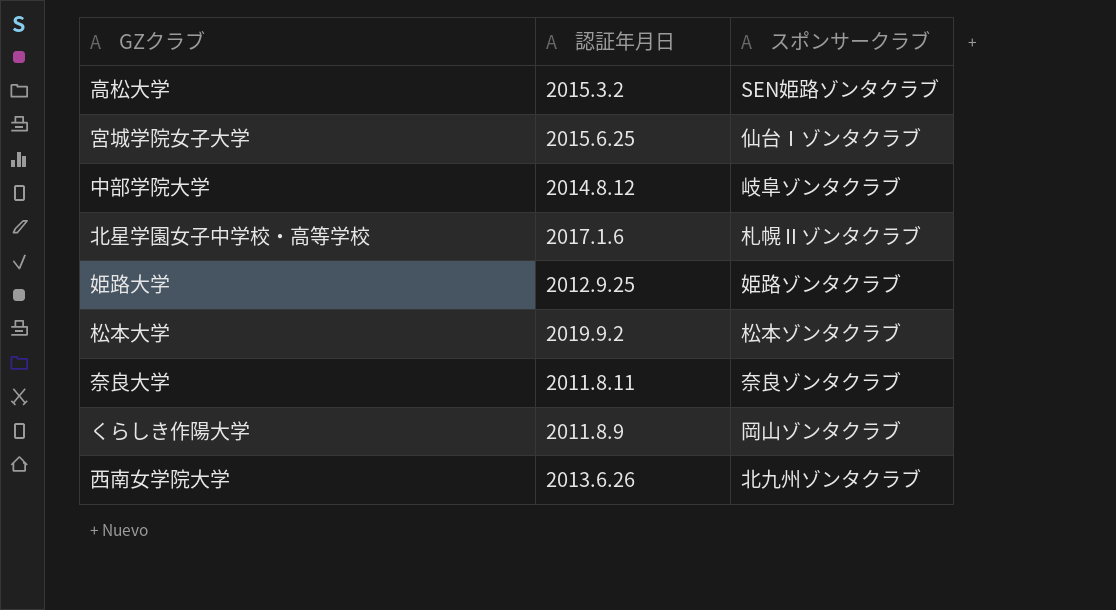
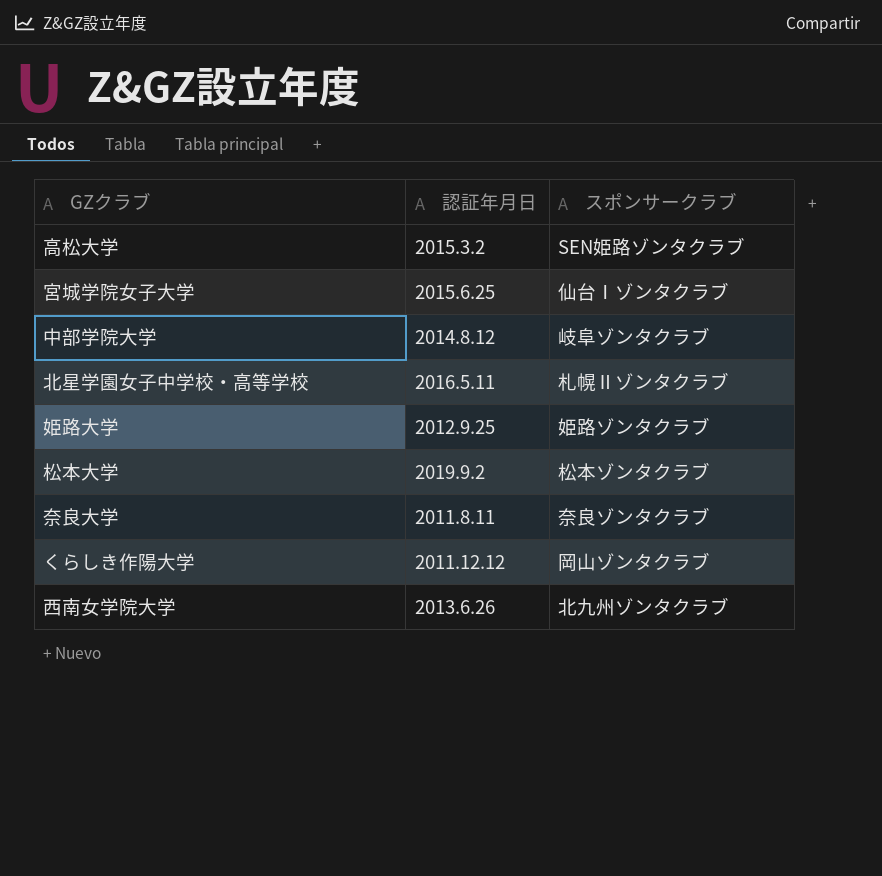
北星学園女子中学校・高等学校 | 認証年月日: 2017.1.6 -> 2016.5.11
くらしき作陽大学 | 認証年月日: 2011.8.9 -> 2011.12.12

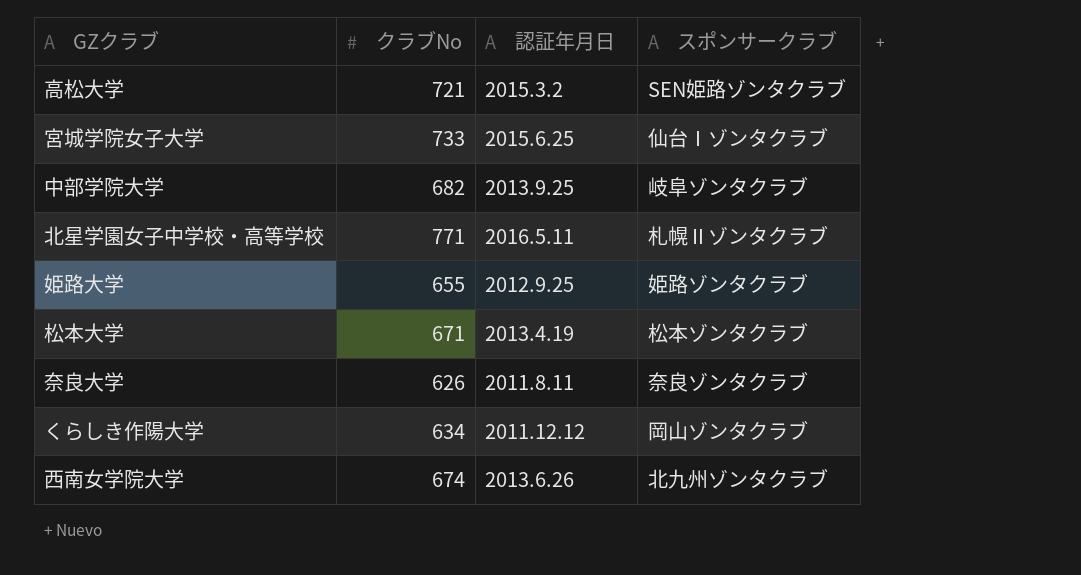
column クラブNo | position: none -> 2
中部学院大学 | 認証年月日: 2014.8.12 -> 2013.9.25
松本大学 | 認証年月日: 2019.9.2 -> 2013.4.19

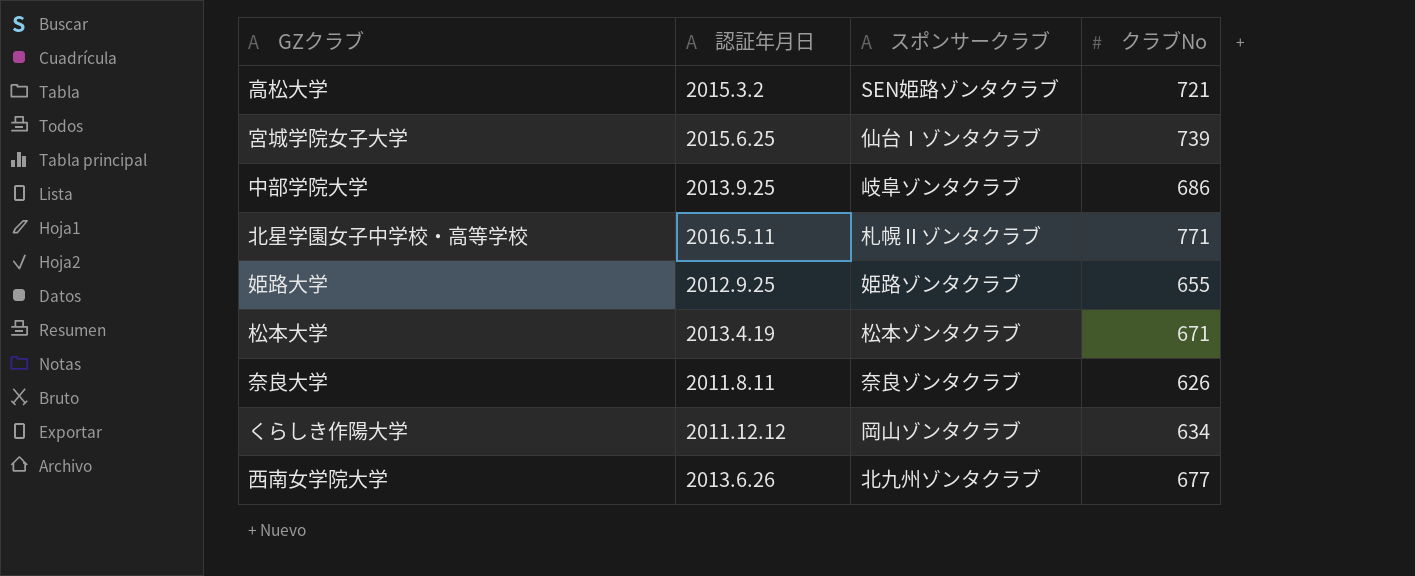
column クラブNo | position: 2 -> 4
宮城学院女子大学 | クラブNo: 733 -> 739
中部学院大学 | クラブNo: 682 -> 686
西南女学院大学 | クラブNo: 674 -> 677

